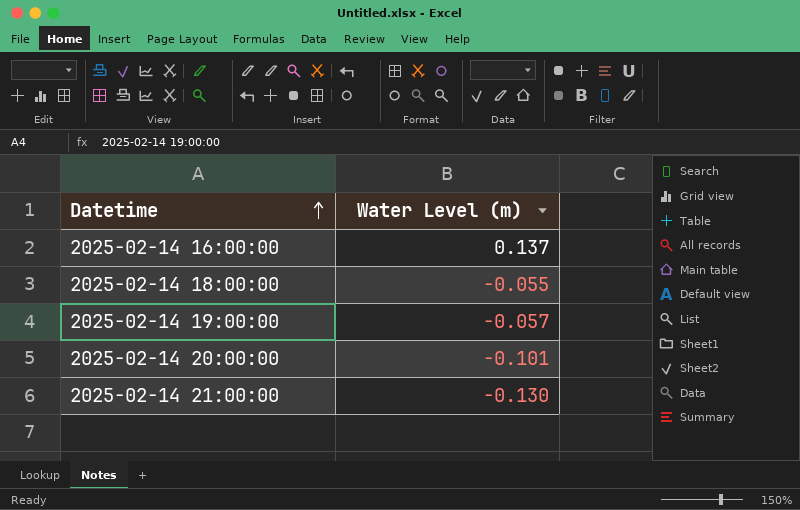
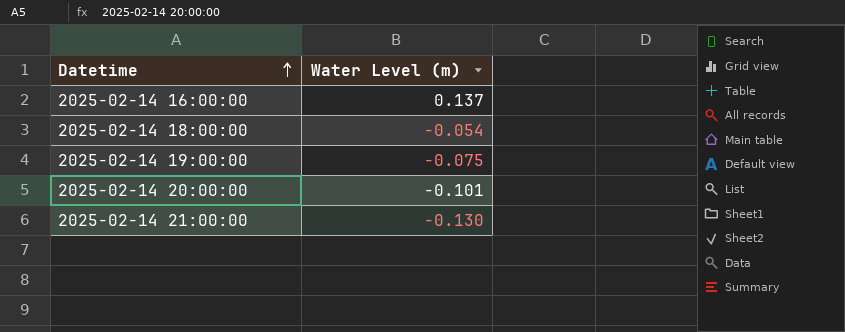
2025-02-14 18:00:00 | Water Level (m): -0.055 -> -0.054
2025-02-14 19:00:00 | Water Level (m): -0.057 -> -0.075

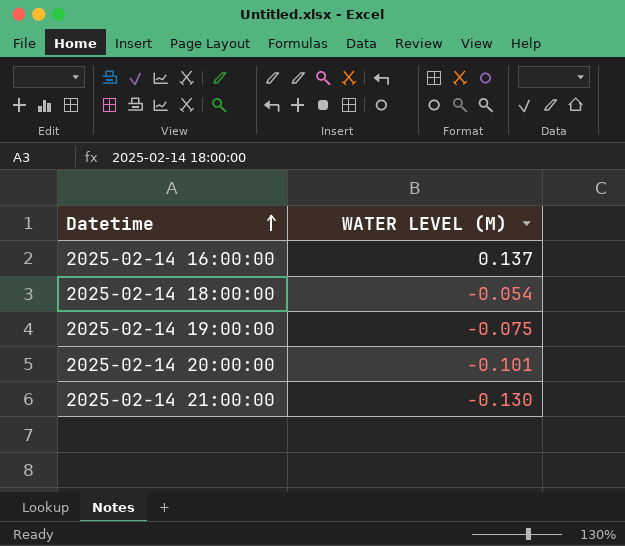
column name: Water Level (m) -> WATER LEVEL (M)

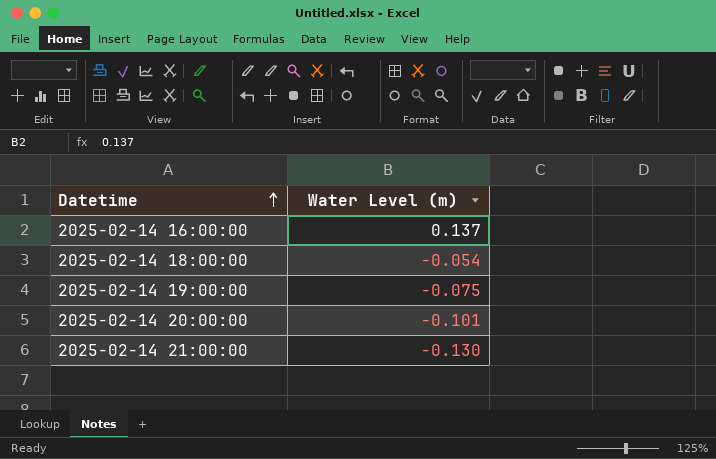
column name: WATER LEVEL (M) -> Water Level (m)

